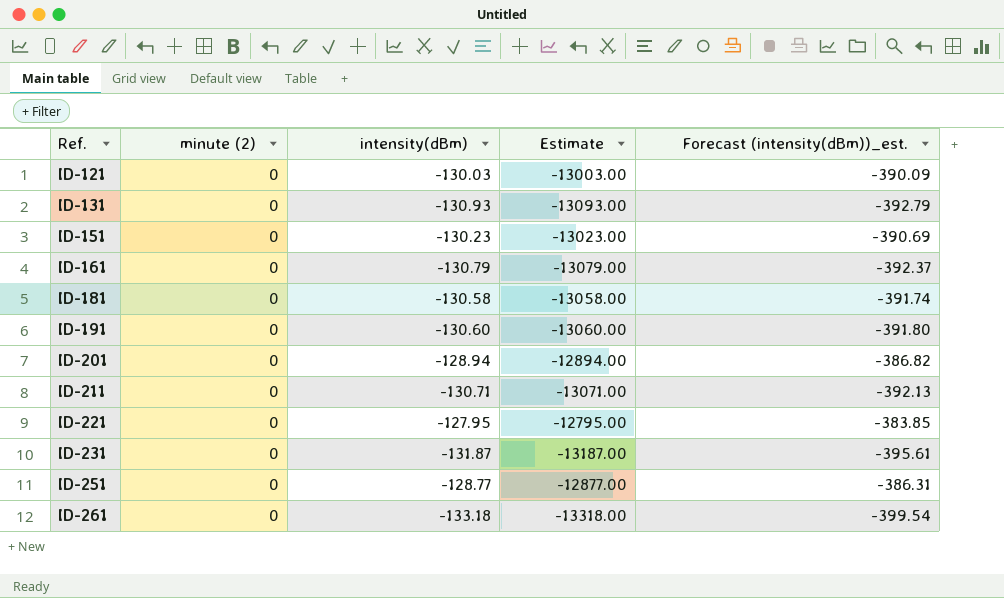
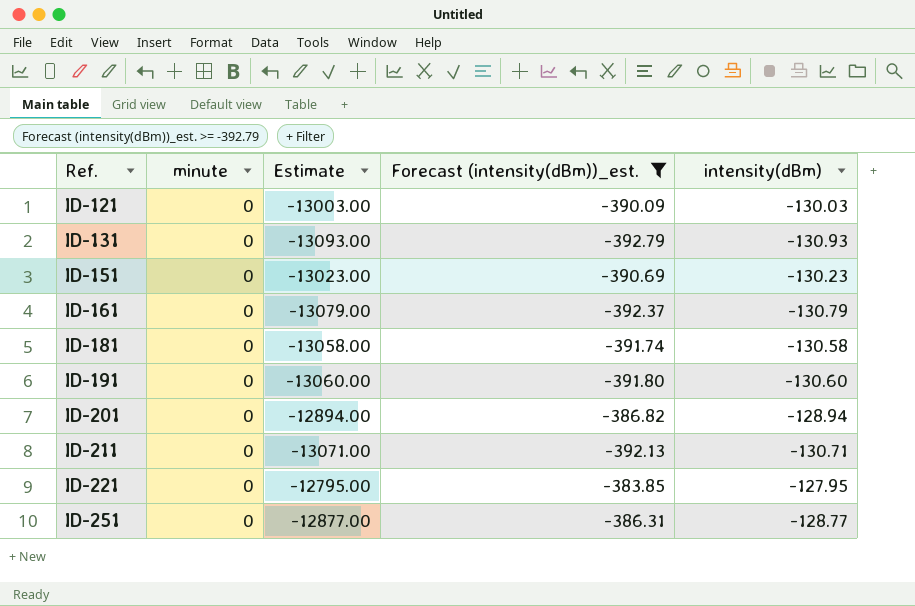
filter: none -> Forecast (intensity(dBm))_est. >= -392.79
column name: minute (2) -> minute
column intensity(dBm) | position: 3 -> 5

